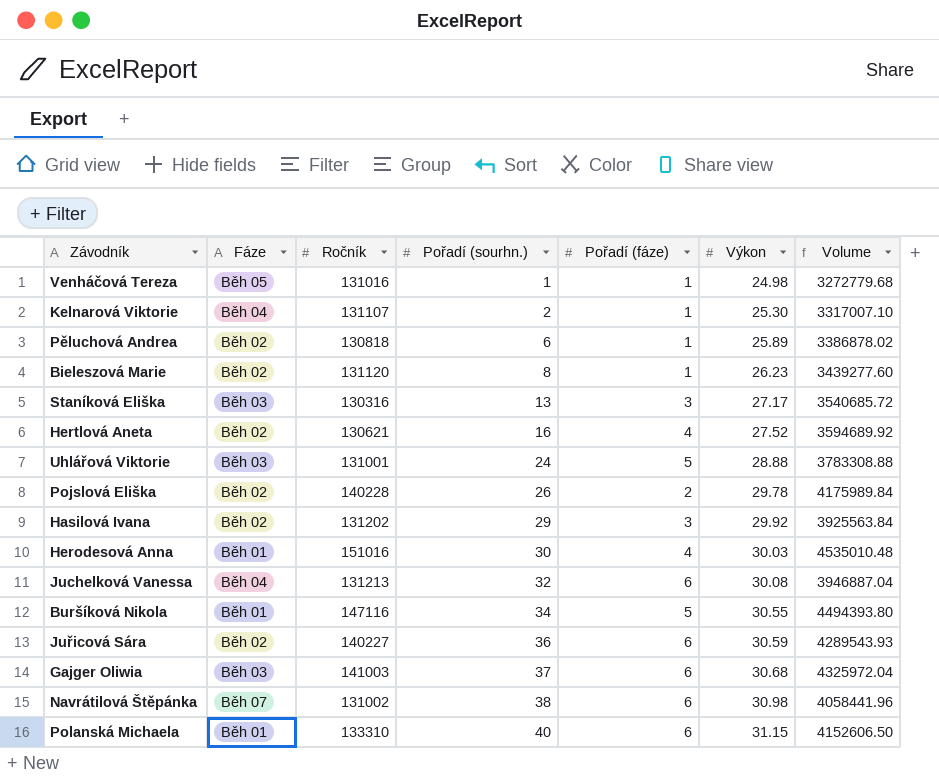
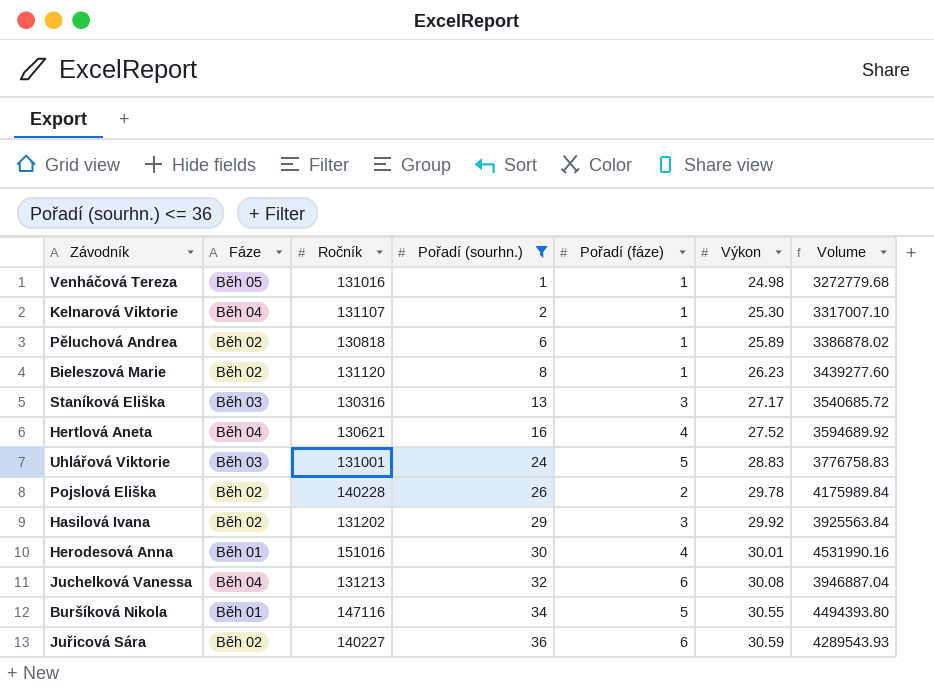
filter: none -> Pořadí (sourhn.) <= 36
Hertlová Aneta | Fáze: Běh 02 -> Běh 04
Uhlářová Viktorie | Výkon: 28.88 -> 28.83
Uhlářová Viktorie | Volume: 3783308.88 -> 3776758.83
Herodesová Anna | Výkon: 30.03 -> 30.01
Herodesová Anna | Volume: 4535010.48 -> 4531990.16

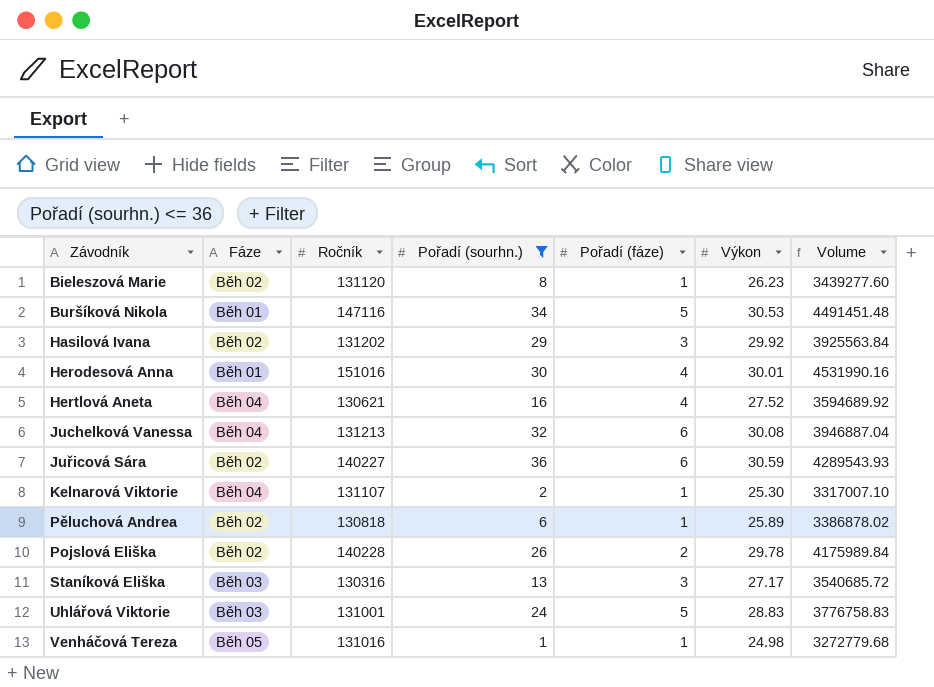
row order: Pořadí (sourhn.) ascending -> Závodník ascending
Buršíková Nikola | Výkon: 30.55 -> 30.53
Buršíková Nikola | Volume: 4494393.80 -> 4491451.48

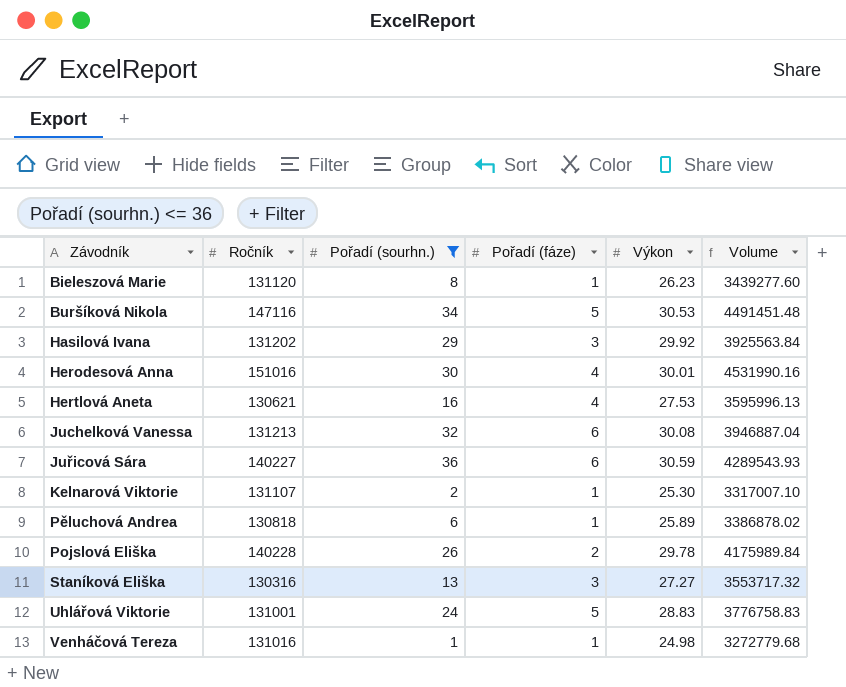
column Fáze | position: 2 -> none
Hertlová Aneta | Výkon: 27.52 -> 27.53
Hertlová Aneta | Volume: 3594689.92 -> 3595996.13
Staníková Eliška | Výkon: 27.17 -> 27.27
Staníková Eliška | Volume: 3540685.72 -> 3553717.32

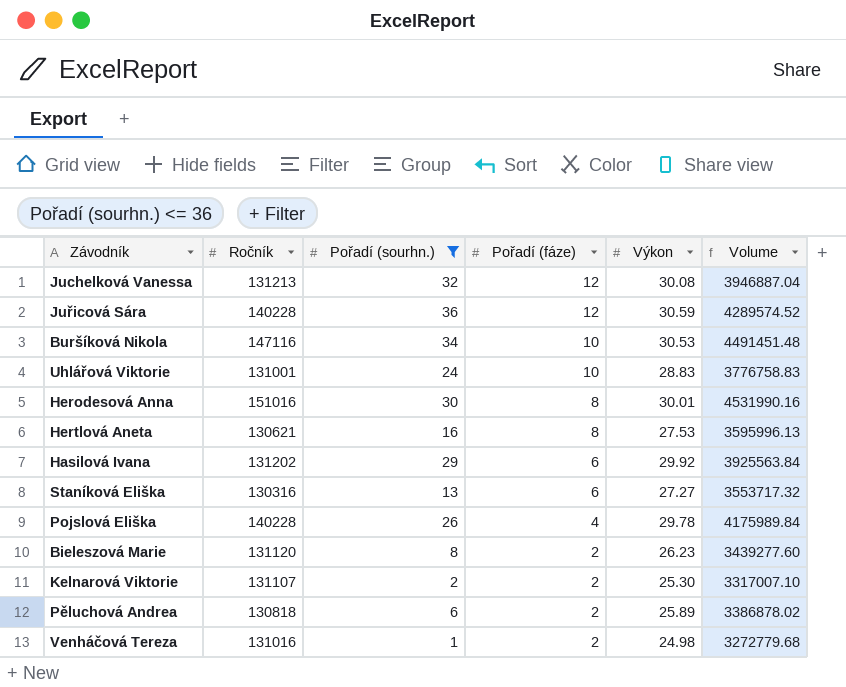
row order: Závodník ascending -> Pořadí (fáze) descending
Juchelková Vanessa | Pořadí (fáze): 6 -> 12
Juřicová Sára | Ročník: 140227 -> 140228
Juřicová Sára | Pořadí (fáze): 6 -> 12
Juřicová Sára | Volume: 4289543.93 -> 4289574.52
Buršíková Nikola | Pořadí (fáze): 5 -> 10
Uhlářová Viktorie | Pořadí (fáze): 5 -> 10
Herodesová Anna | Pořadí (fáze): 4 -> 8
Hertlová Aneta | Pořadí (fáze): 4 -> 8
Hasilová Ivana | Pořadí (fáze): 3 -> 6
Staníková Eliška | Pořadí (fáze): 3 -> 6
Pojslová Eliška | Pořadí (fáze): 2 -> 4
Bieleszová Marie | Pořadí (fáze): 1 -> 2
Kelnarová Viktorie | Pořadí (fáze): 1 -> 2
Pěluchová Andrea | Pořadí (fáze): 1 -> 2
Venháčová Tereza | Pořadí (fáze): 1 -> 2

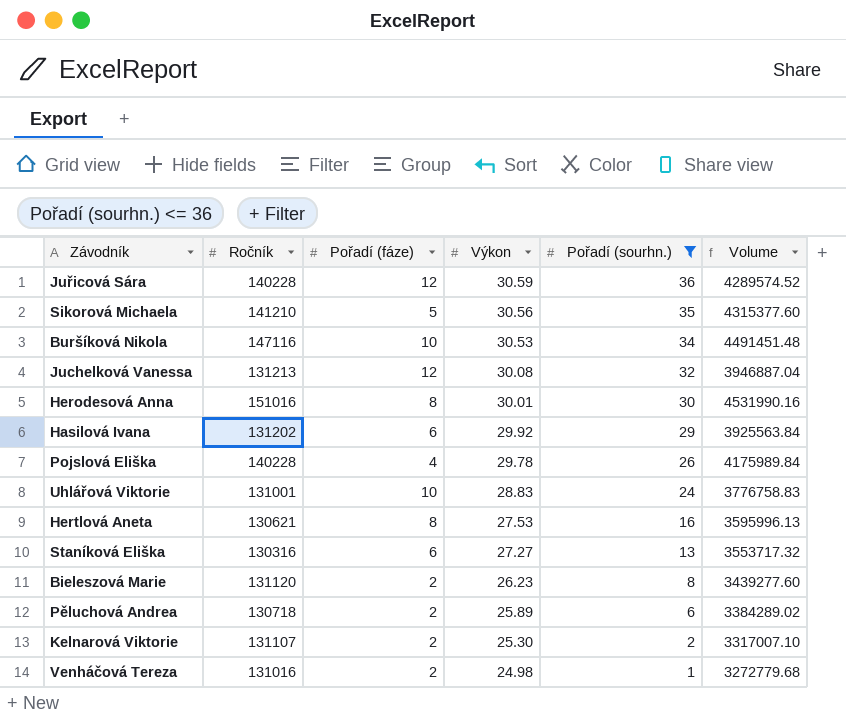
row order: Pořadí (fáze) descending -> Výkon descending
column Pořadí (sourhn.) | position: 3 -> 5
row Sikorová Michaela: none -> 141210 | 5 | 30.56 | 35 | 4315377.60
Pěluchová Andrea | Ročník: 130818 -> 130718
Pěluchová Andrea | Volume: 3386878.02 -> 3384289.02

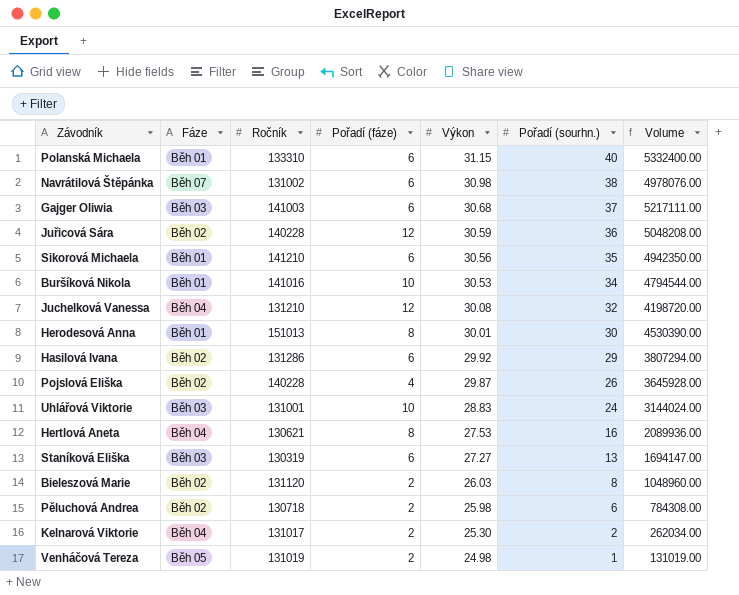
filter: Pořadí (sourhn.) <= 36 -> none
column Fáze | position: none -> 2
column Volume | formula: [Ročník] * [Výkon] -> [Ročník] * [Pořadí (sourhn.)]
Sikorová Michaela | Pořadí (fáze): 5 -> 6
Buršíková Nikola | Ročník: 147116 -> 141016
Juchelková Vanessa | Ročník: 131213 -> 131210
Herodesová Anna | Ročník: 151016 -> 151013
Hasilová Ivana | Ročník: 131202 -> 131286
Pojslová Eliška | Výkon: 29.78 -> 29.87
Staníková Eliška | Ročník: 130316 -> 130319
Bieleszová Marie | Výkon: 26.23 -> 26.03
Pěluchová Andrea | Výkon: 25.89 -> 25.98
Kelnarová Viktorie | Ročník: 131107 -> 131017
Venháčová Tereza | Ročník: 131016 -> 131019

